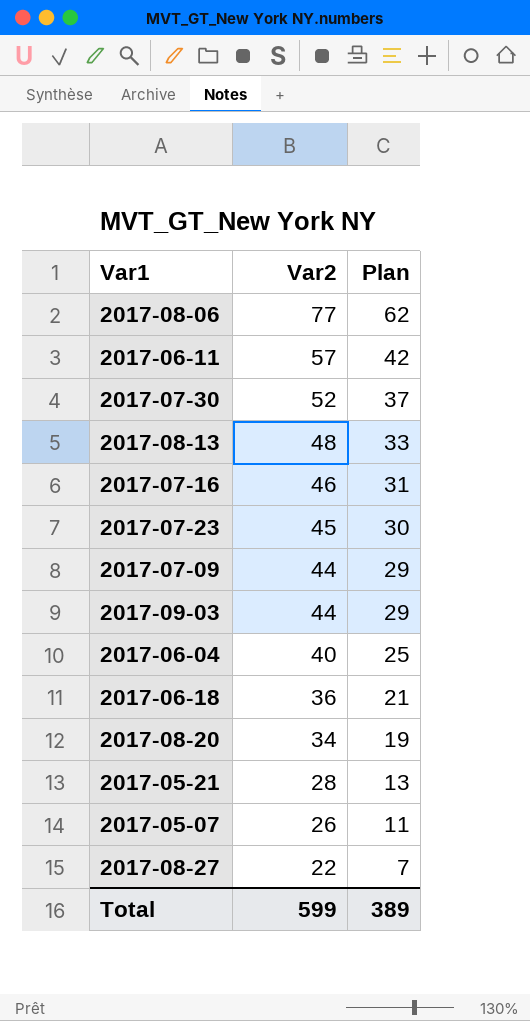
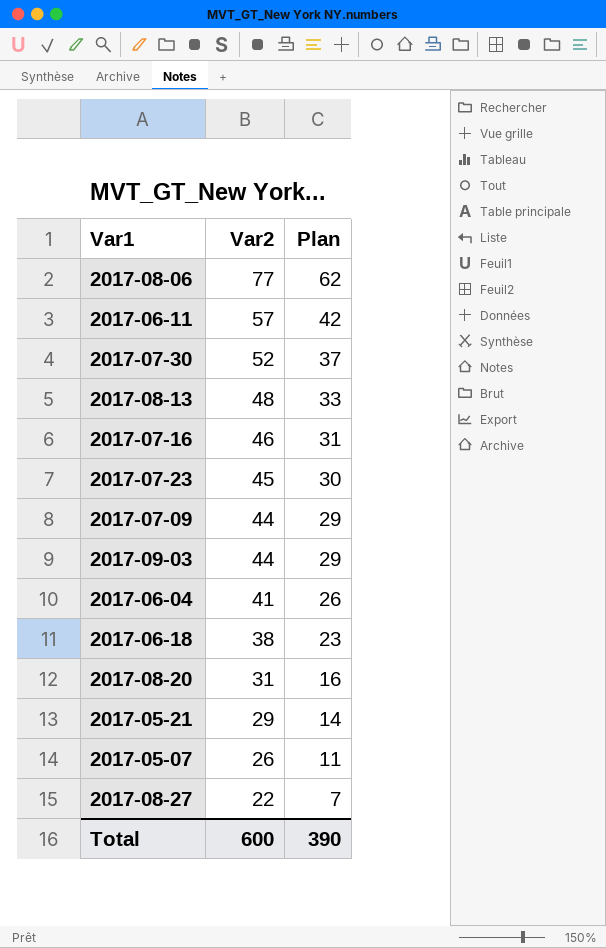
2017-06-04 | Var2: 40 -> 41
2017-06-04 | Plan: 25 -> 26
2017-06-18 | Var2: 36 -> 38
2017-06-18 | Plan: 21 -> 23
2017-08-20 | Var2: 34 -> 31
2017-08-20 | Plan: 19 -> 16
2017-05-21 | Var2: 28 -> 29
2017-05-21 | Plan: 13 -> 14
Total | Var2: 599 -> 600
Total | Plan: 389 -> 390

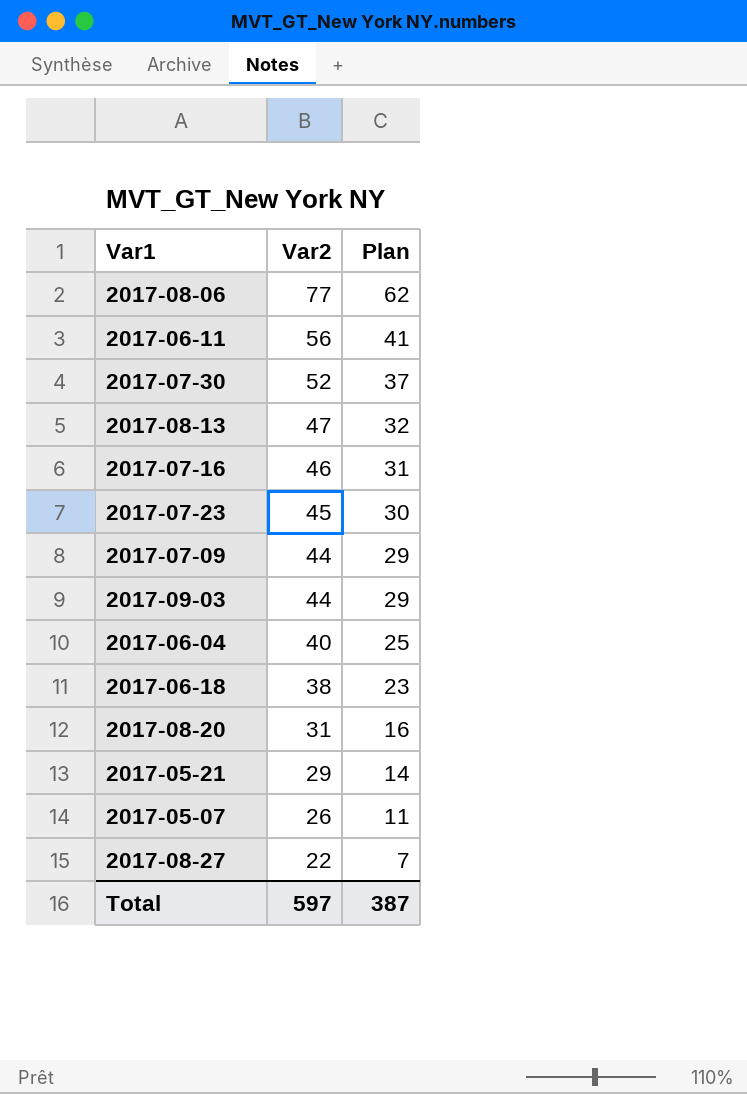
2017-06-11 | Var2: 57 -> 56
2017-06-11 | Plan: 42 -> 41
2017-08-13 | Var2: 48 -> 47
2017-08-13 | Plan: 33 -> 32
2017-06-04 | Var2: 41 -> 40
2017-06-04 | Plan: 26 -> 25
Total | Var2: 600 -> 597
Total | Plan: 390 -> 387

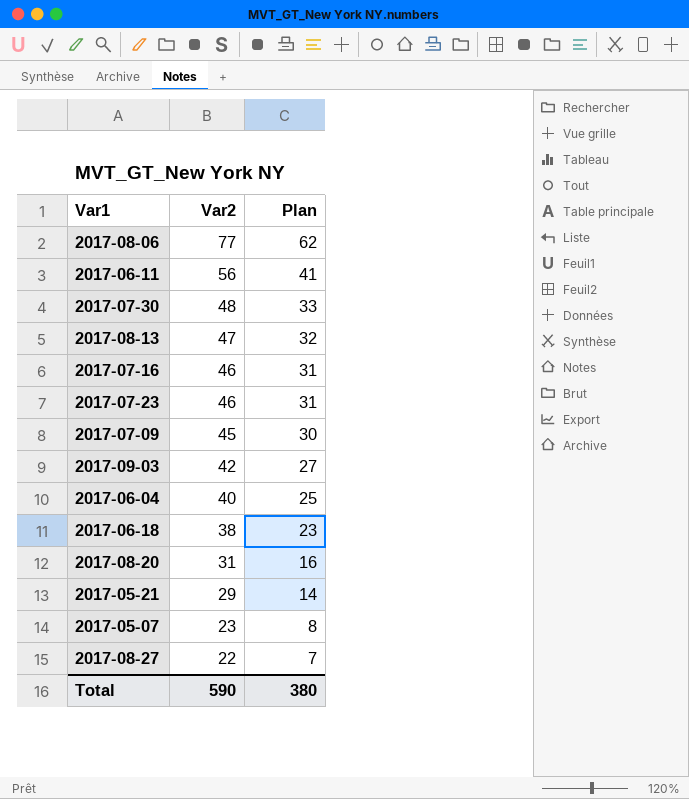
2017-07-30 | Var2: 52 -> 48
2017-07-30 | Plan: 37 -> 33
2017-07-23 | Var2: 45 -> 46
2017-07-23 | Plan: 30 -> 31
2017-07-09 | Var2: 44 -> 45
2017-07-09 | Plan: 29 -> 30
2017-09-03 | Var2: 44 -> 42
2017-09-03 | Plan: 29 -> 27
2017-05-07 | Var2: 26 -> 23
2017-05-07 | Plan: 11 -> 8
Total | Var2: 597 -> 590
Total | Plan: 387 -> 380

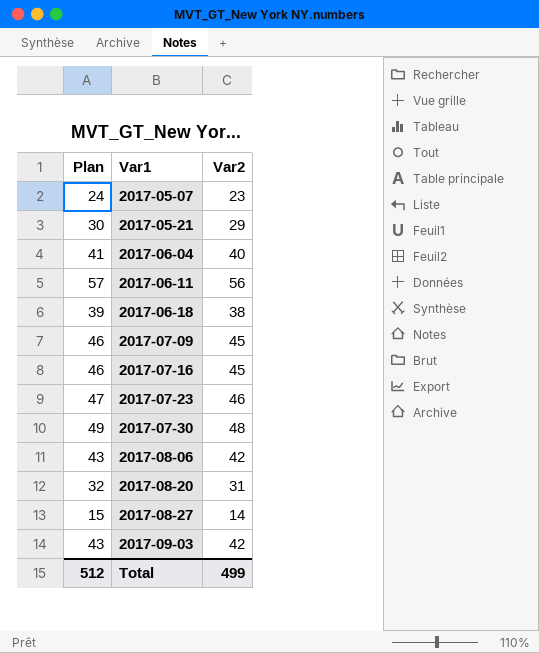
row order: Var2 descending -> Var1 ascending
column Plan | formula: [Var2] - 15 -> [Var2] + 1
column Plan | position: 3 -> 1
row 2017-08-13: 47 | 32 -> none
2017-07-16 | Var2: 46 -> 45
2017-08-06 | Var2: 77 -> 42
2017-08-27 | Var2: 22 -> 14
Total | Plan: 380 -> 512
Total | Var2: 590 -> 499

